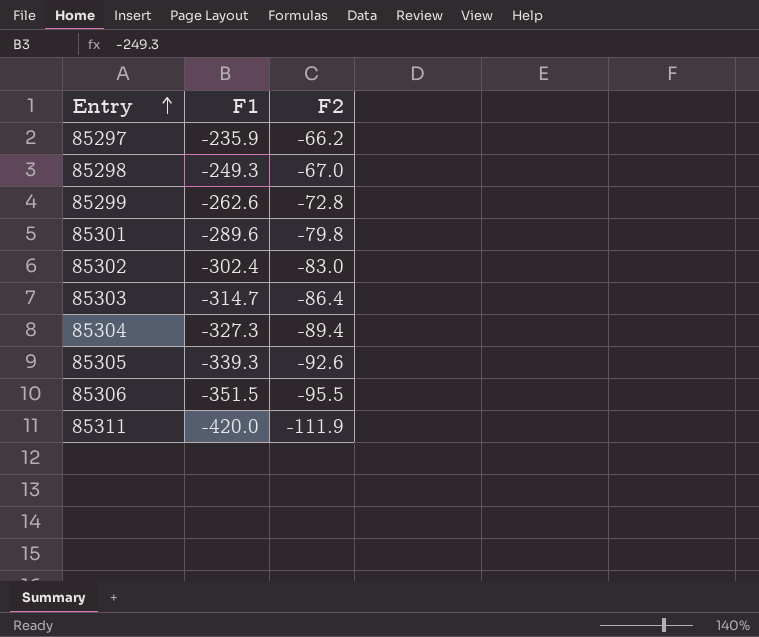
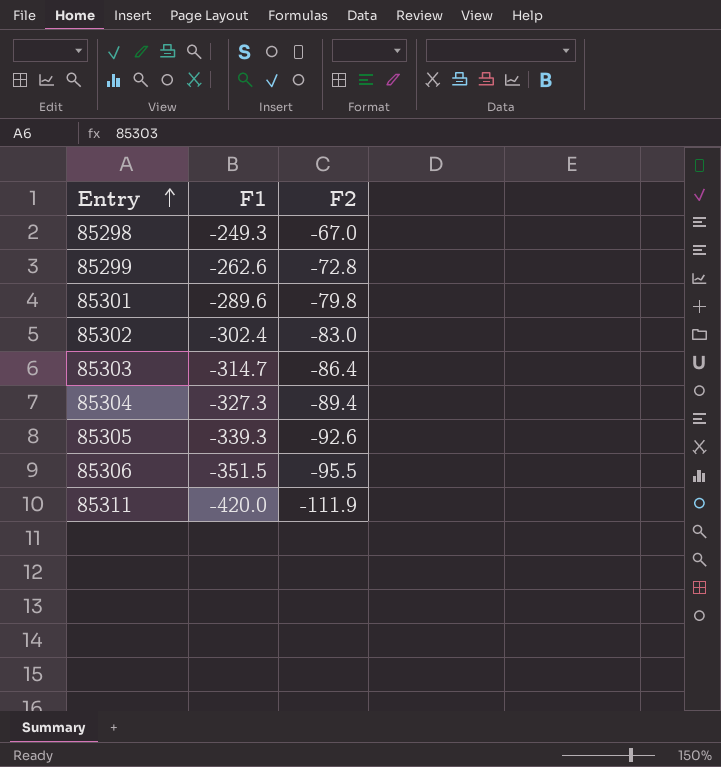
row 85297: -235.9 | -66.2 -> none

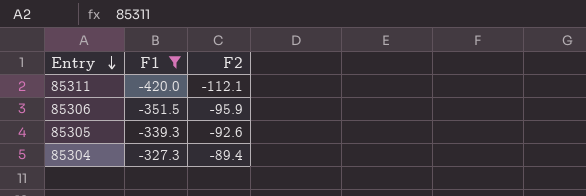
filter: none -> F1 <= -327.3
row order: Entry ascending -> Entry descending
85311 | F2: -111.9 -> -112.1
85306 | F2: -95.5 -> -95.9

